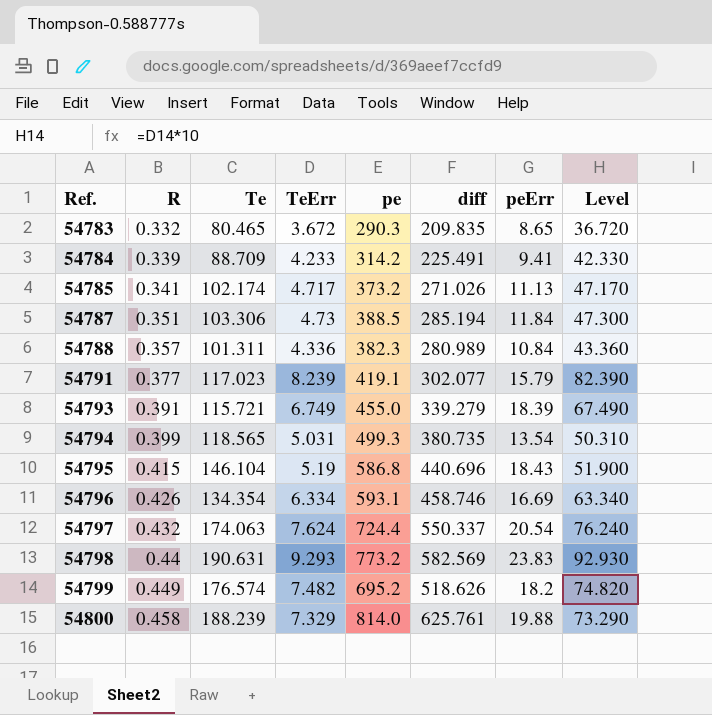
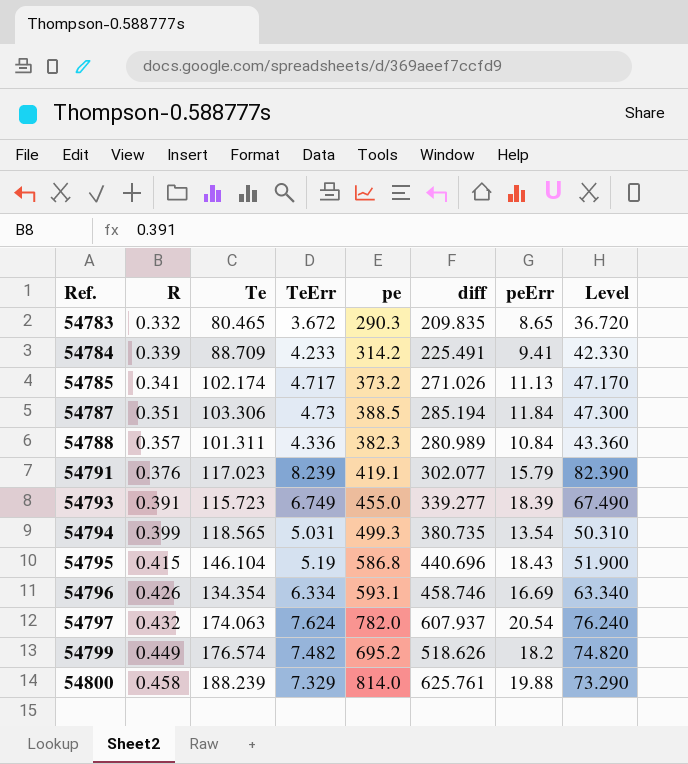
row 54798: 0.44 | 190.631 | 9.293 | 773.2 | 582.569 | 23.83 | 92.930 -> none
54791 | R: 0.377 -> 0.376
54793 | Te: 115.721 -> 115.723
54793 | diff: 339.279 -> 339.277
54797 | pe: 724.4 -> 782.0
54797 | diff: 550.337 -> 607.937

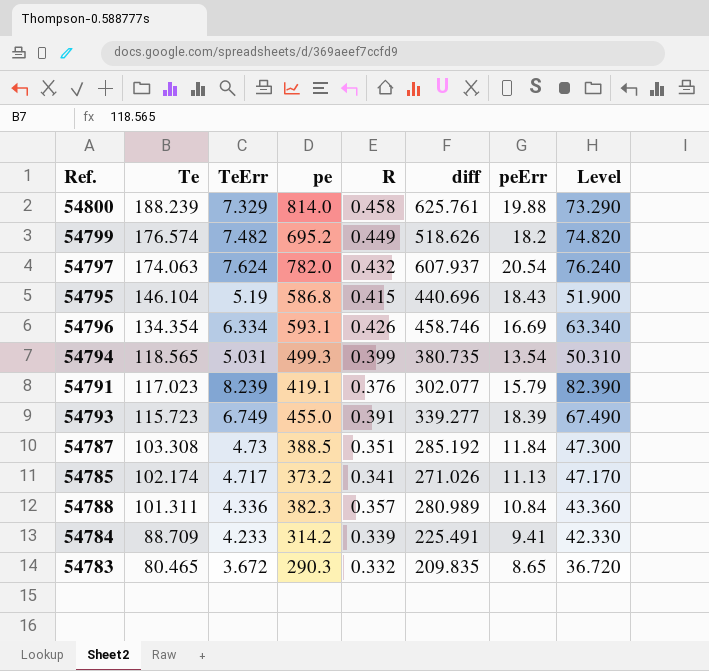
row order: Ref. ascending -> Te descending
column R | position: 2 -> 5
54787 | Te: 103.306 -> 103.308
54787 | diff: 285.194 -> 285.192

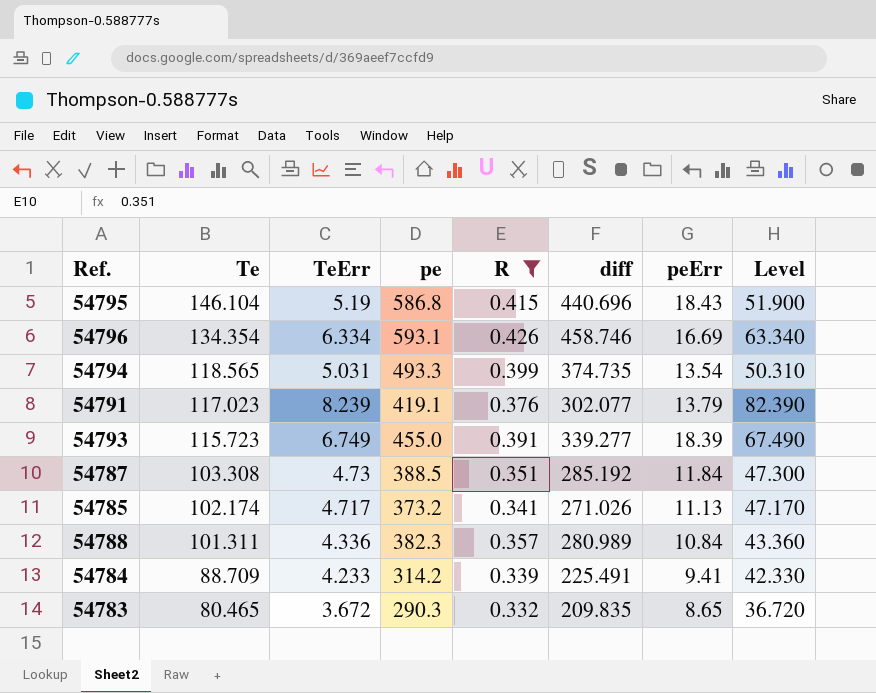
filter: none -> R <= 0.426
54794 | pe: 499.3 -> 493.3
54794 | diff: 380.735 -> 374.735
54791 | peErr: 15.79 -> 13.79

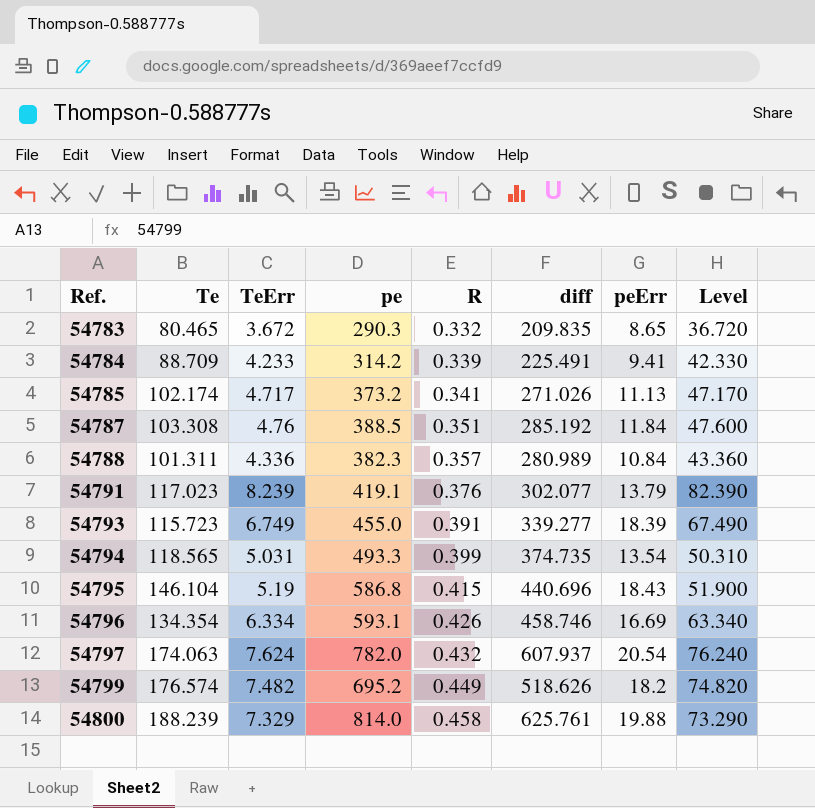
filter: R <= 0.426 -> none
row order: Te descending -> Ref. ascending
54787 | TeErr: 4.73 -> 4.76
54787 | Level: 47.300 -> 47.600

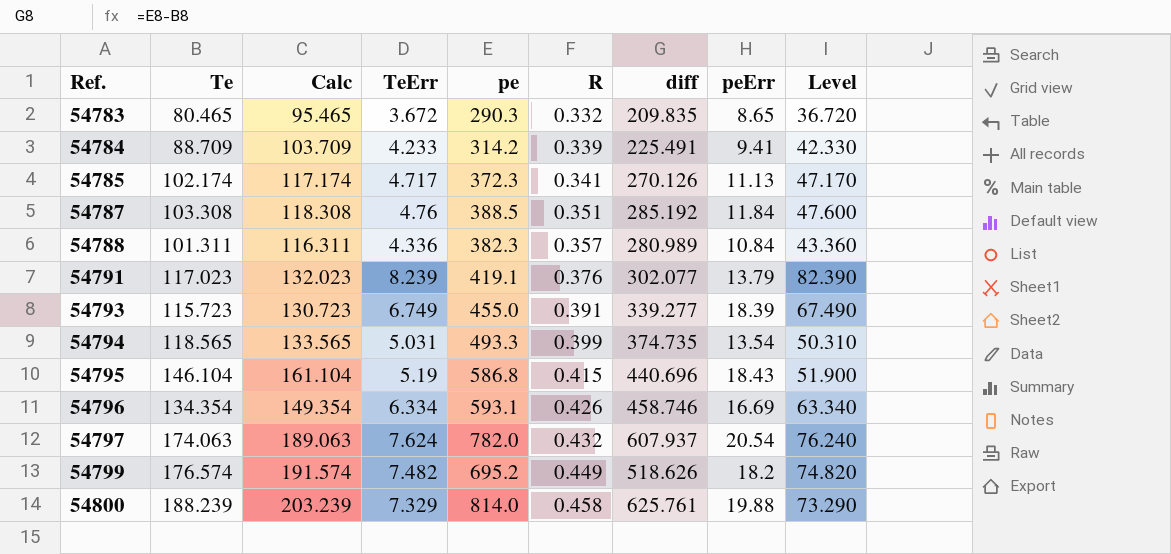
column Calc | formula: none -> [Te] + 15
54785 | pe: 373.2 -> 372.3
54785 | diff: 271.026 -> 270.126

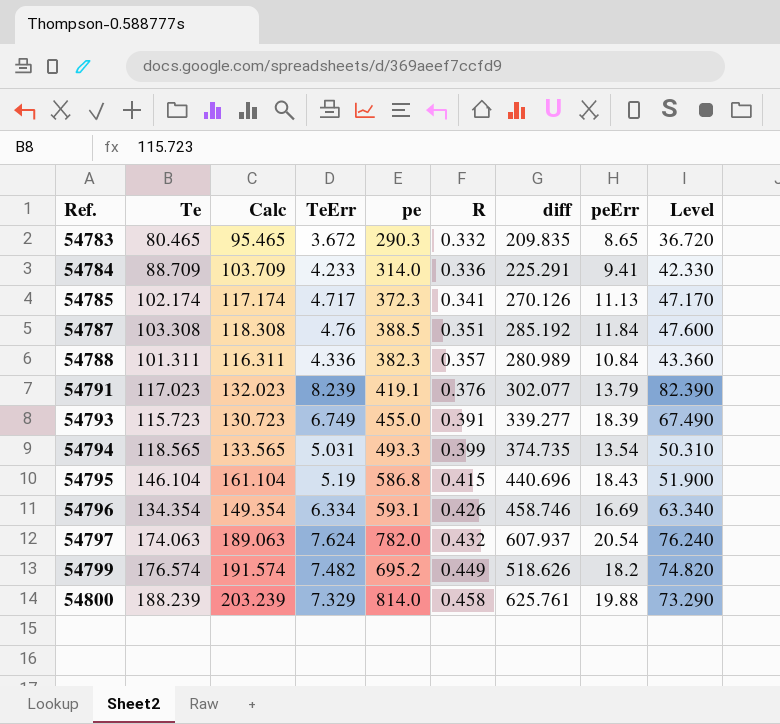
54784 | pe: 314.2 -> 314.0
54784 | R: 0.339 -> 0.336
54784 | diff: 225.491 -> 225.291

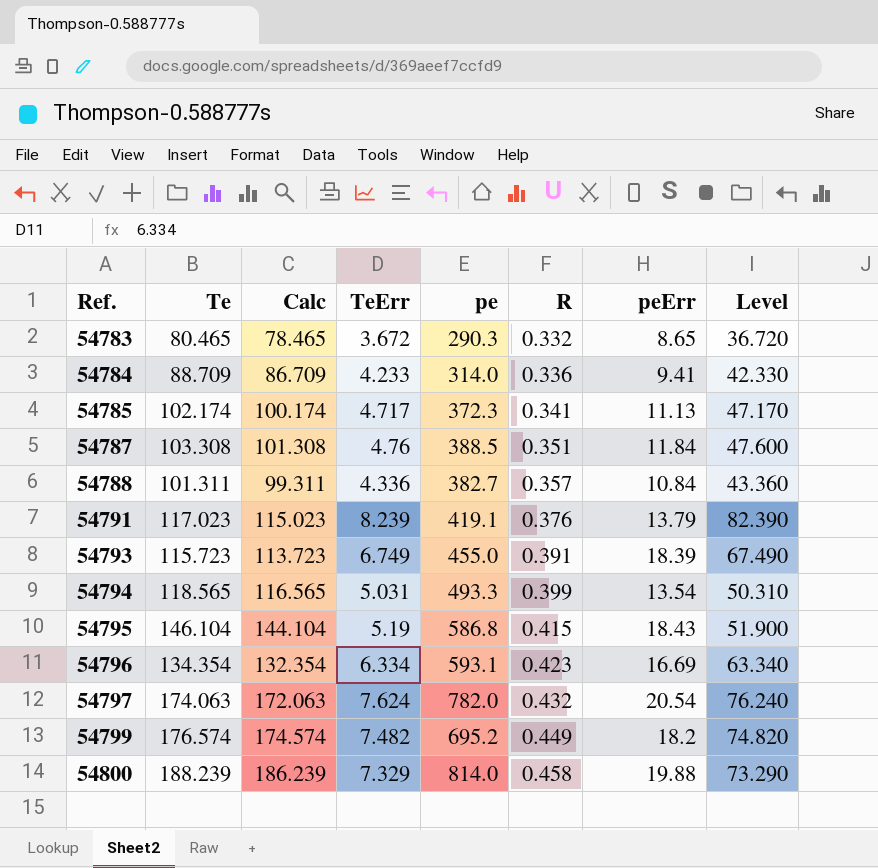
column diff | formula: [pe] - [Te] -> none
column Calc | formula: [Te] + 15 -> [Te] - 2
54788 | pe: 382.3 -> 382.7
54796 | R: 0.426 -> 0.423

